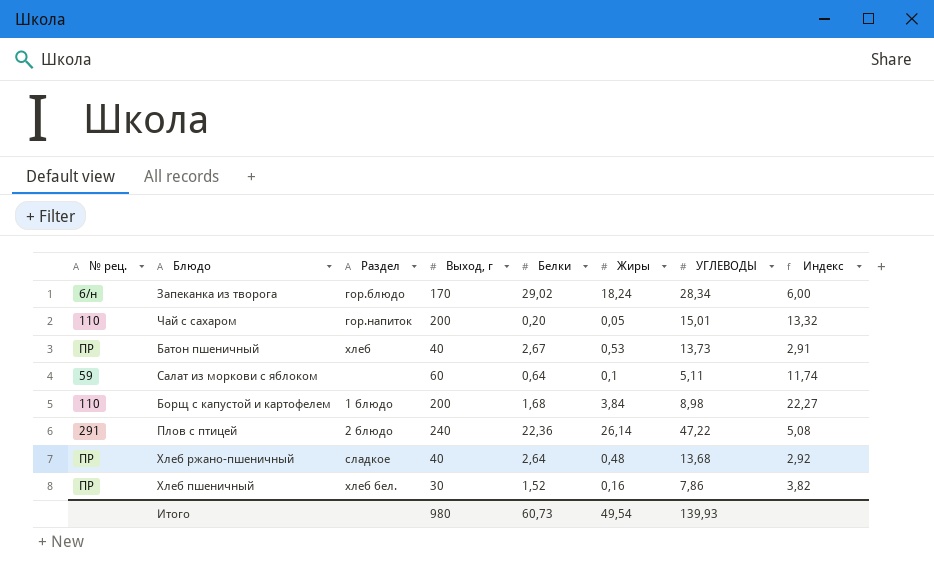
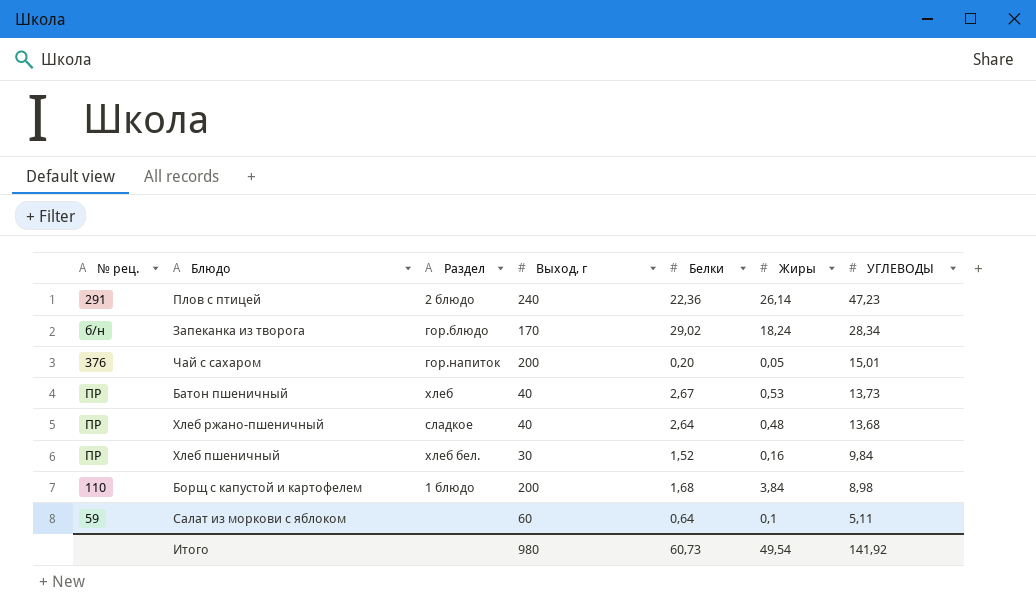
row order: none -> УГЛЕВОДЫ descending
column Индекс | formula: [Выход, г] / [УГЛЕВОДЫ] -> none
Плов с птицей | УГЛЕВОДЫ: 47,22 -> 47,23
Чай с сахаром | № рец.: 110 -> 376
Хлеб пшеничный | УГЛЕВОДЫ: 7,86 -> 9,84
Итого | УГЛЕВОДЫ: 139,93 -> 141,92

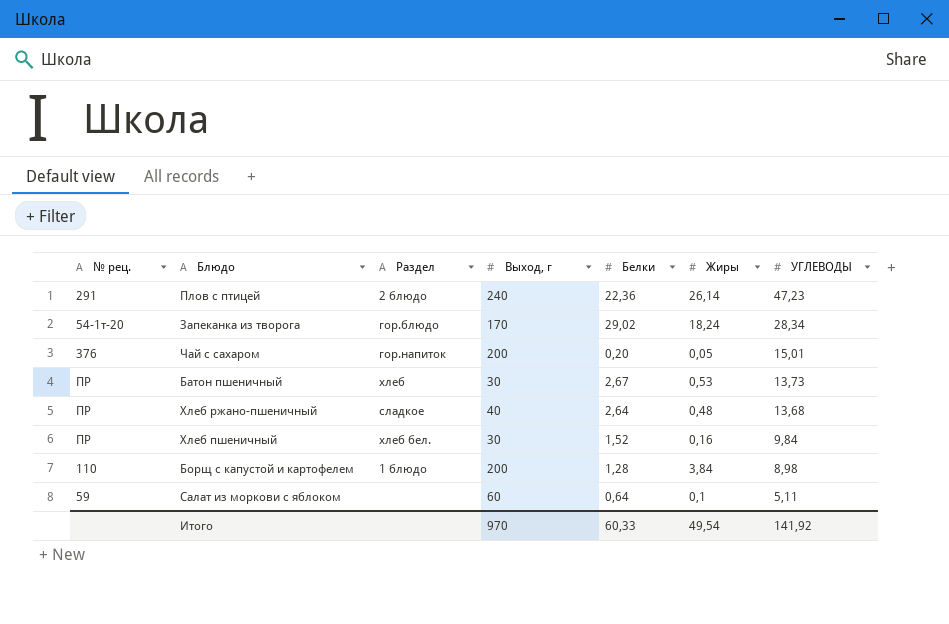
Запеканка из творога | № рец.: б/н -> 54-1т-20
Батон пшеничный | Выход, г: 40 -> 30
Борщ с капустой и картофелем | Белки: 1,68 -> 1,28
Итого | Выход, г: 980 -> 970
Итого | Белки: 60,73 -> 60,33

